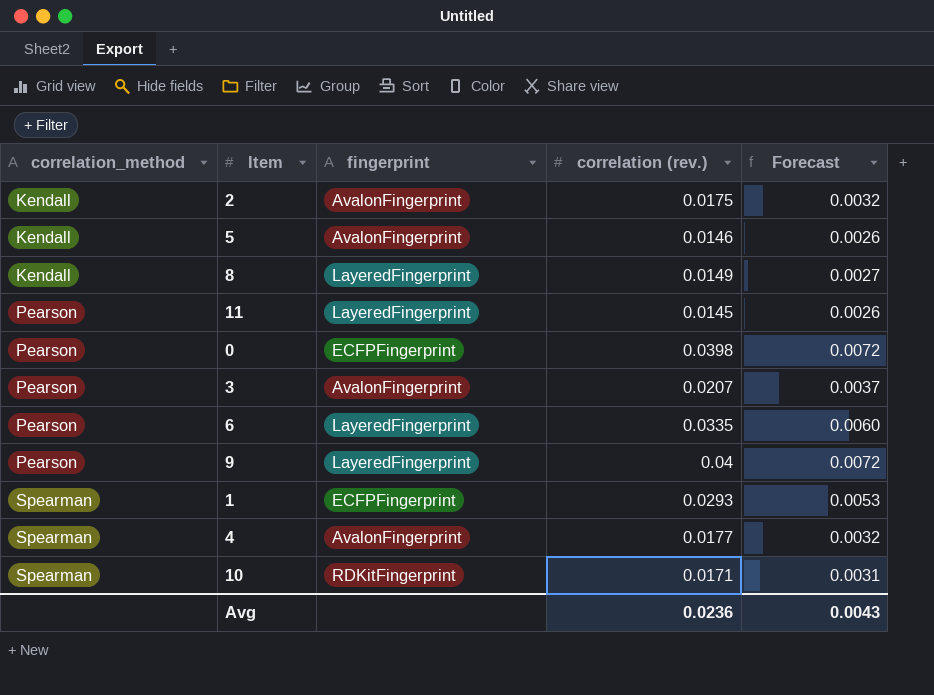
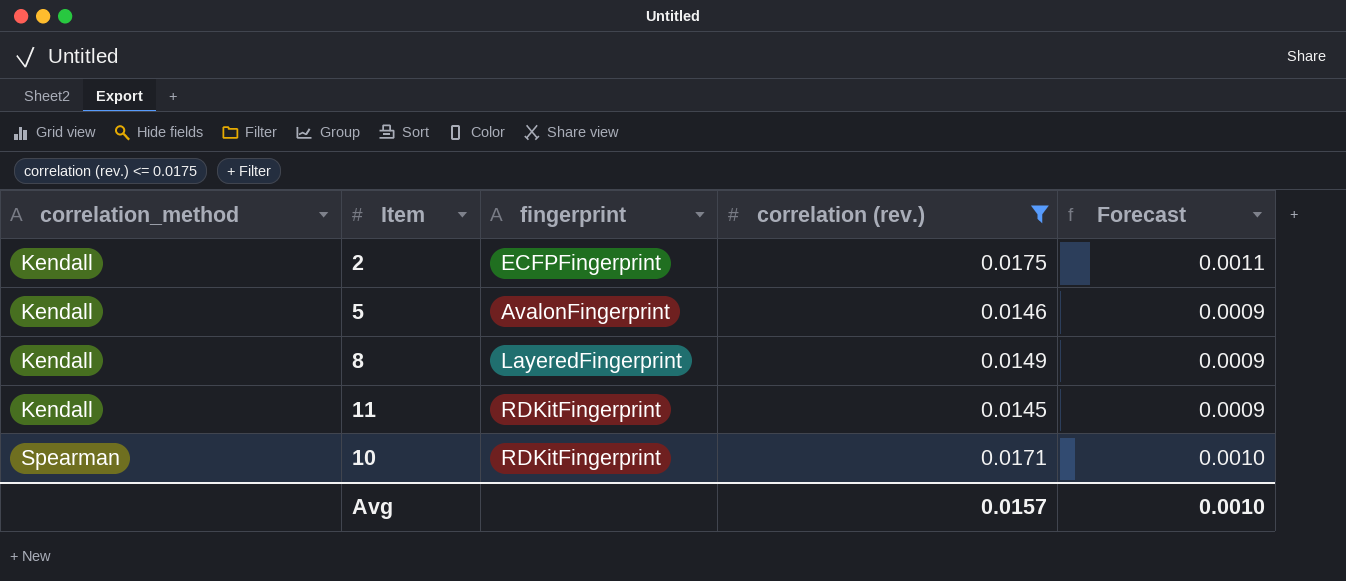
filter: none -> correlation (rev.) <= 0.0175
column Forecast | formula: [correlation (rev.)] * 0.18 -> [correlation (rev.)] * 0.06
2 | fingerprint: AvalonFingerprint -> ECFPFingerprint
11 | correlation_method: Pearson -> Kendall
11 | fingerprint: LayeredFingerprint -> RDKitFingerprint
Avg | correlation (rev.): 0.0236 -> 0.0157
Avg | Forecast: 0.0043 -> 0.0010

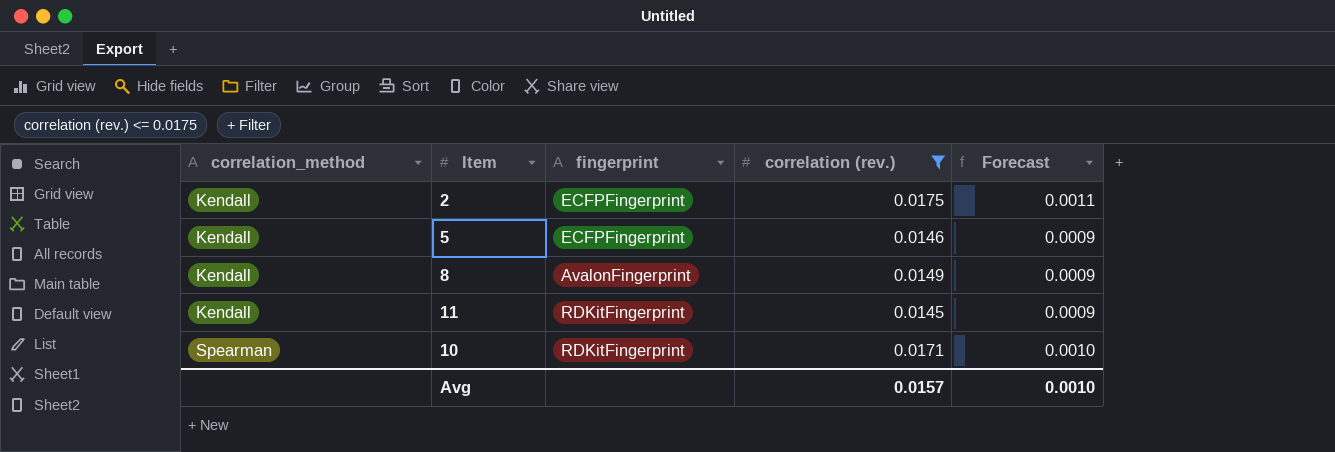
5 | fingerprint: AvalonFingerprint -> ECFPFingerprint
8 | fingerprint: LayeredFingerprint -> AvalonFingerprint

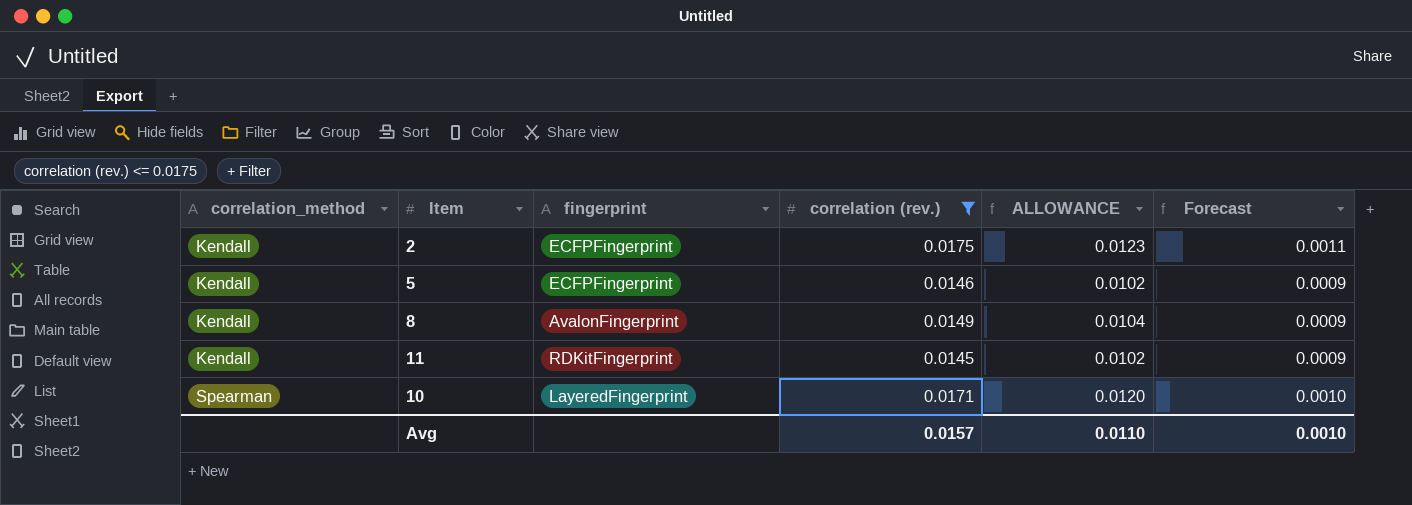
column ALLOWANCE | formula: none -> [correlation (rev.)] * 0.7
10 | fingerprint: RDKitFingerprint -> LayeredFingerprint

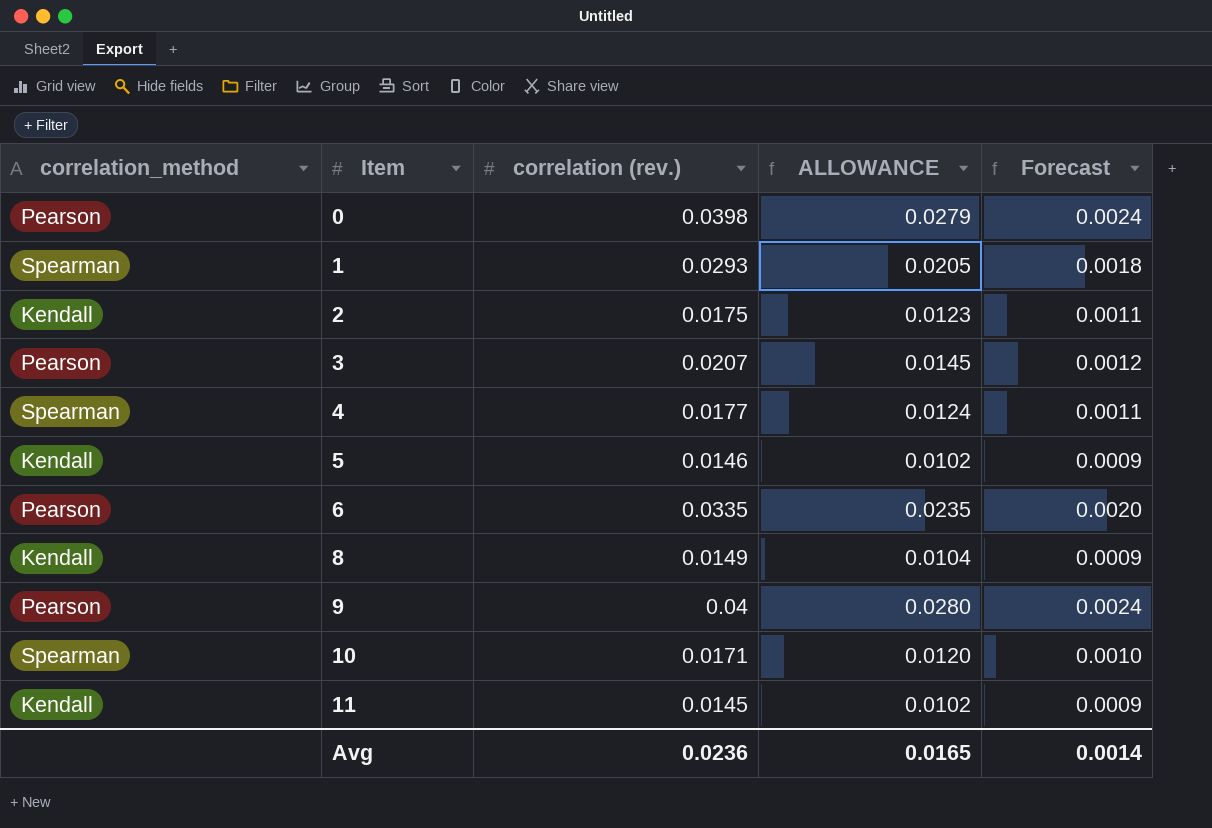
filter: correlation (rev.) <= 0.0175 -> none
row order: correlation_method ascending -> Item ascending
column fingerprint | position: 3 -> none
Avg | correlation (rev.): 0.0157 -> 0.0236
Avg | ALLOWANCE: 0.0110 -> 0.0165
Avg | Forecast: 0.0010 -> 0.0014

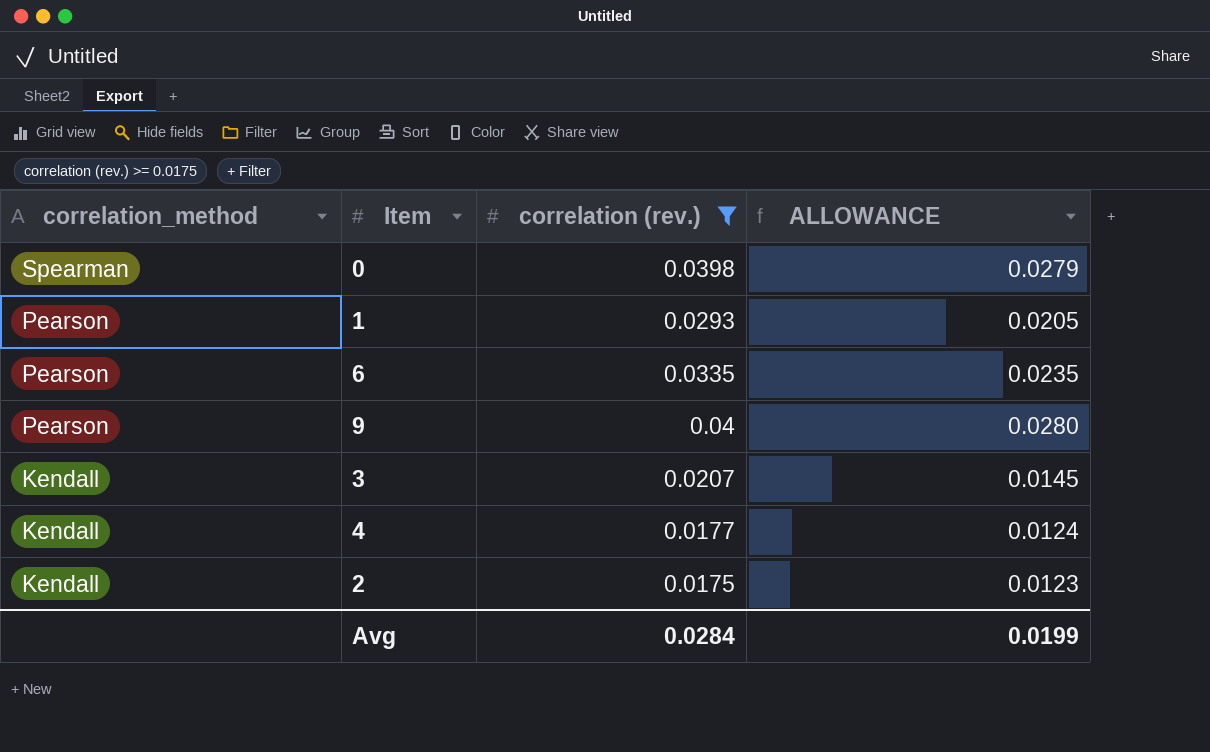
filter: none -> correlation (rev.) >= 0.0175
row order: Item ascending -> correlation_method descending
column Forecast | formula: [correlation (rev.)] * 0.06 -> none
0 | correlation_method: Pearson -> Spearman
1 | correlation_method: Spearman -> Pearson
3 | correlation_method: Pearson -> Kendall
4 | correlation_method: Spearman -> Kendall
Avg | correlation (rev.): 0.0236 -> 0.0284
Avg | ALLOWANCE: 0.0165 -> 0.0199

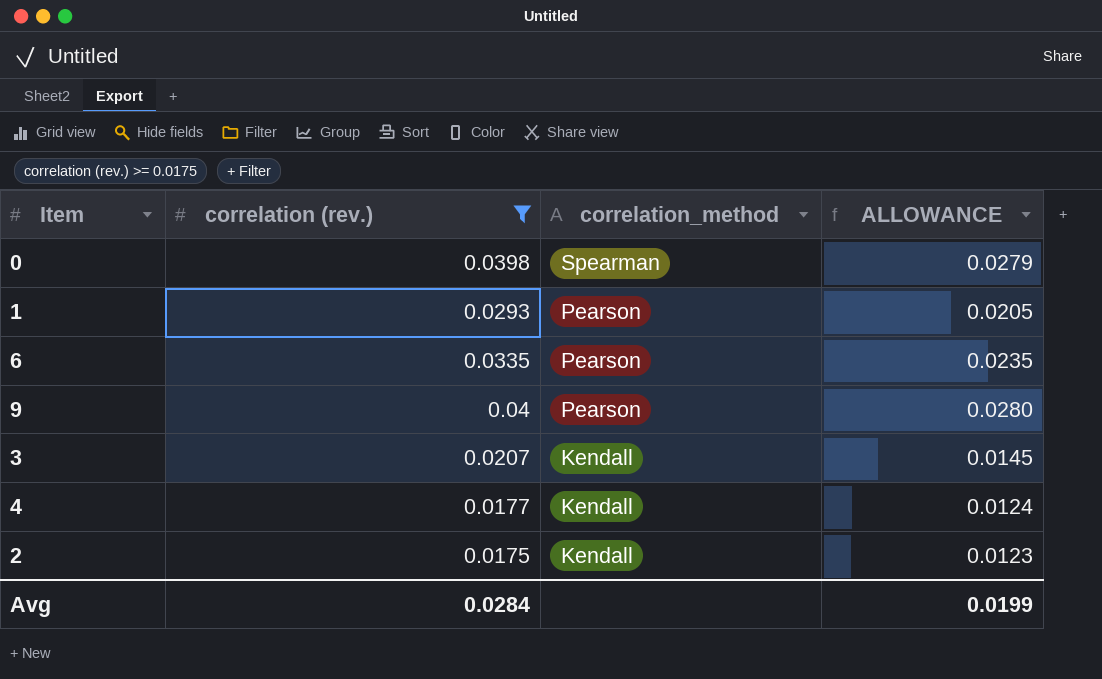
column correlation_method | position: 1 -> 3

